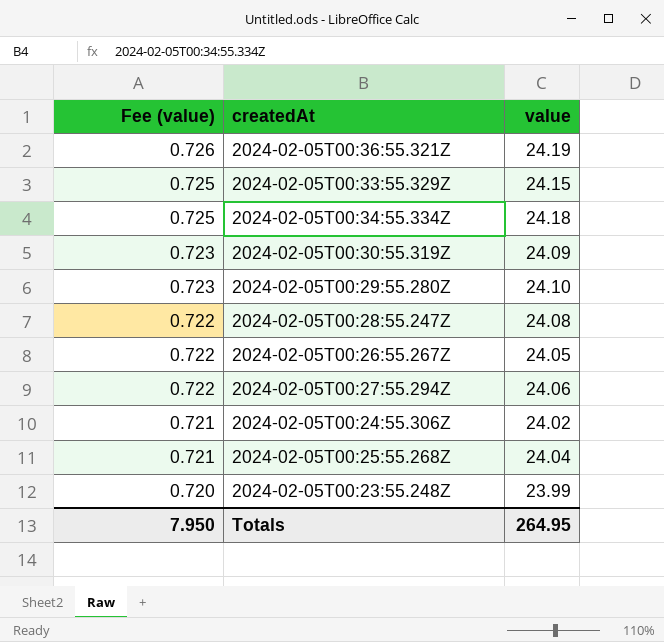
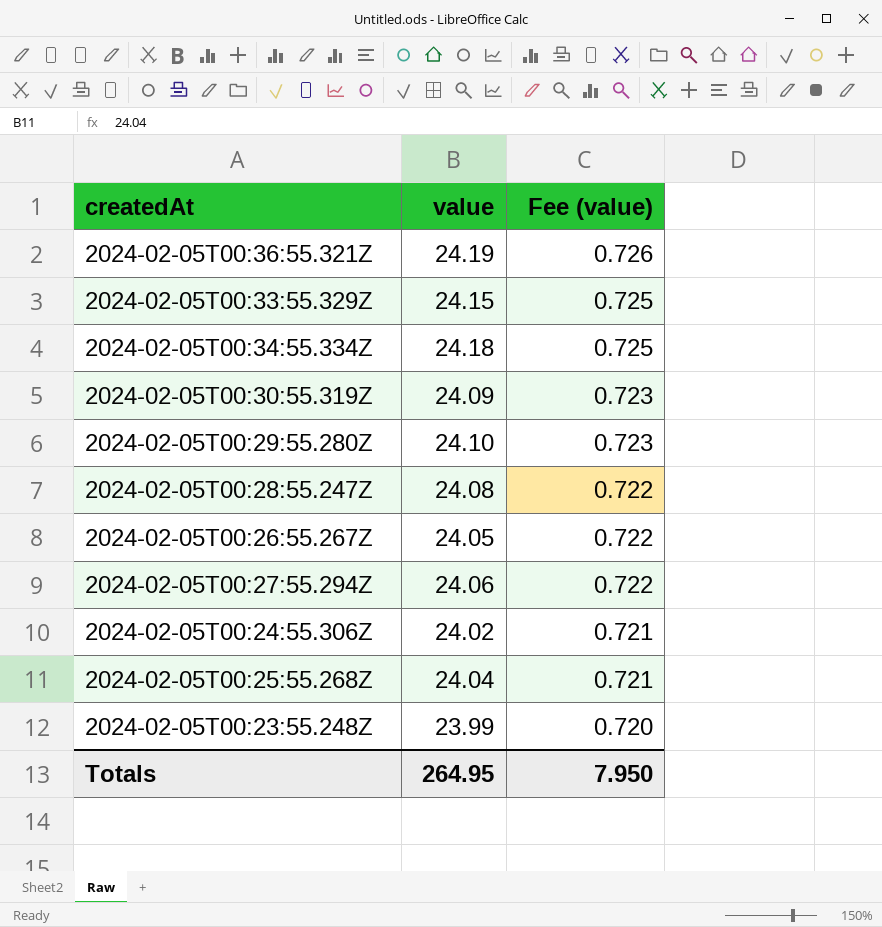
column Fee (value) | position: 1 -> 3

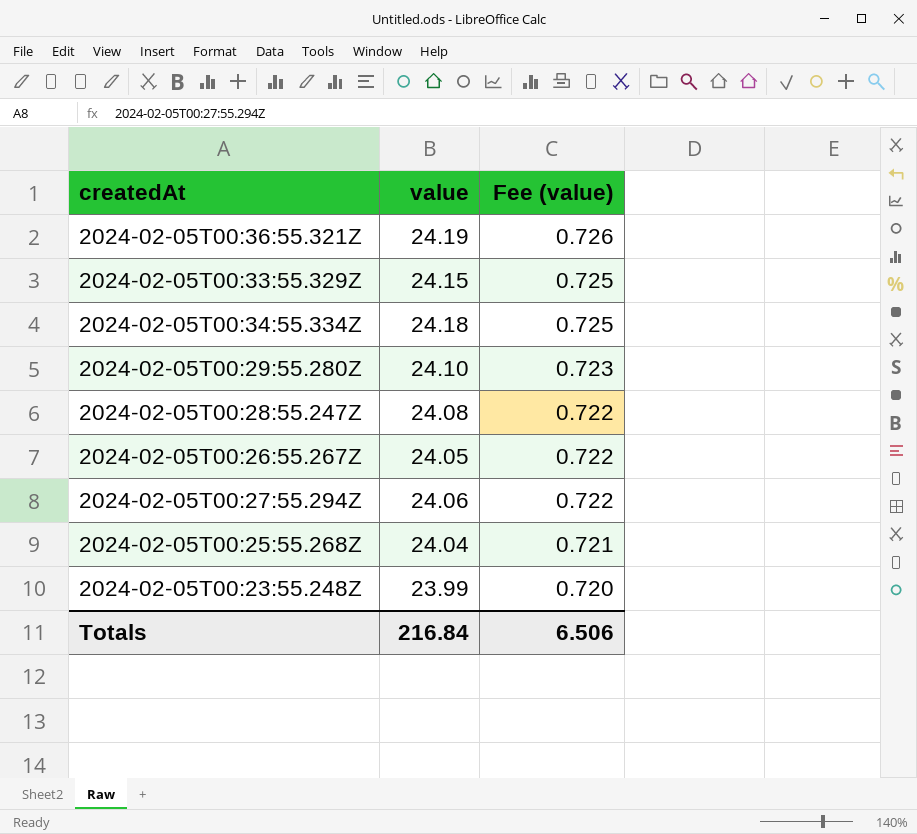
row 2024-02-05T00:30:55.319Z: 24.09 | 0.723 -> none
row 2024-02-05T00:24:55.306Z: 24.02 | 0.721 -> none
Totals | value: 264.95 -> 216.84
Totals | Fee (value): 7.950 -> 6.506

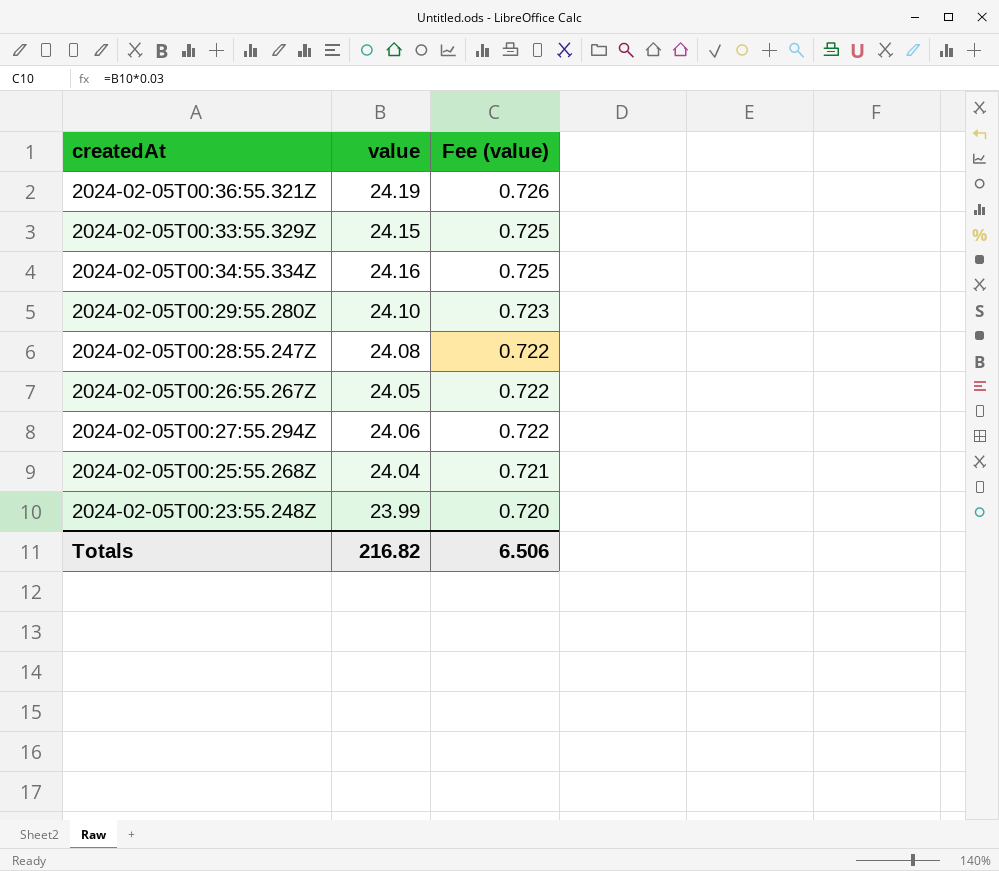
2024-02-05T00:34:55.334Z | value: 24.18 -> 24.16
Totals | value: 216.84 -> 216.82

